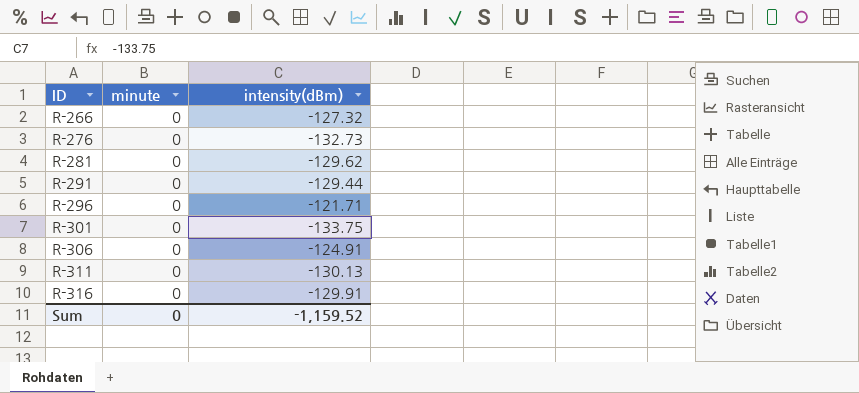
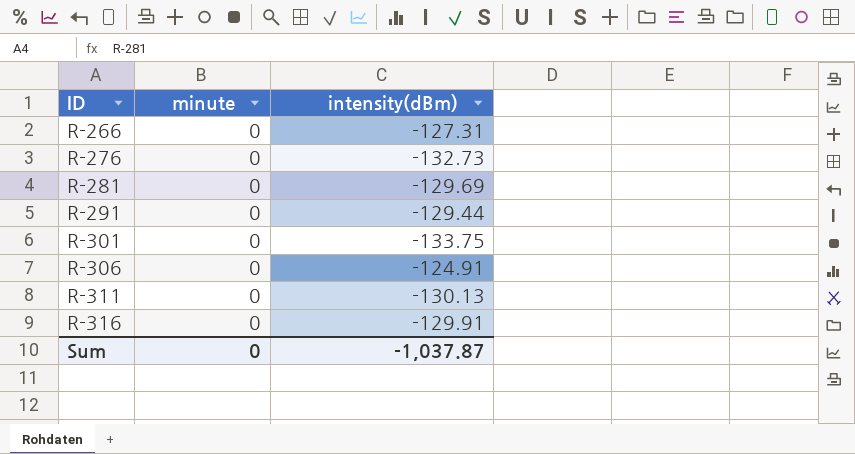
row R-296: 0 | -121.71 -> none
R-266 | intensity(dBm): -127.32 -> -127.31
R-281 | intensity(dBm): -129.62 -> -129.69
Sum | intensity(dBm): -1,159.52 -> -1,037.87

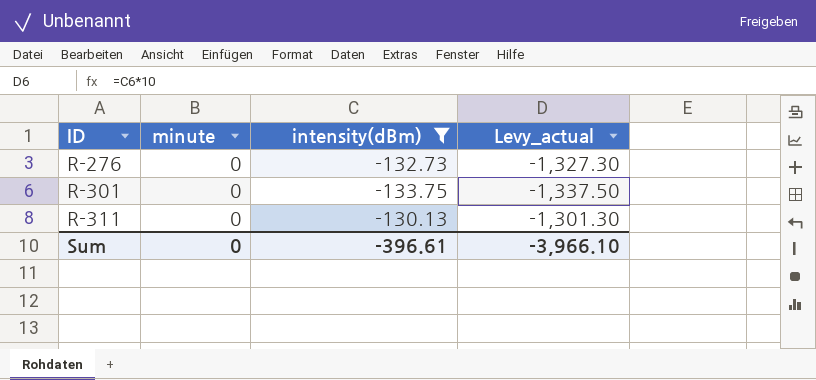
filter: none -> intensity(dBm) <= -130.13
column Levy_actual | formula: none -> [intensity(dBm)] * 10
Sum | intensity(dBm): -1,037.87 -> -396.61

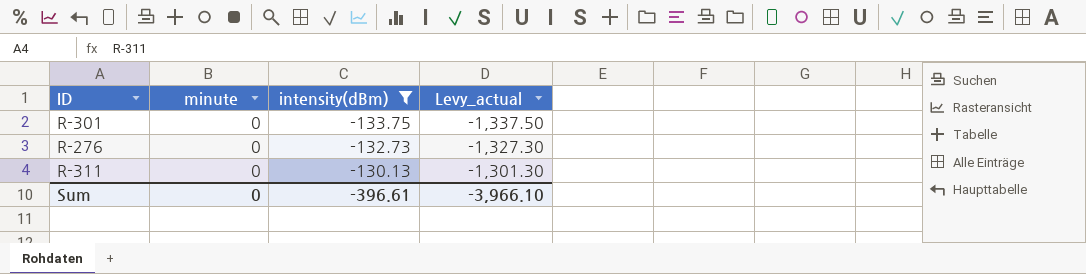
row order: ID ascending -> intensity(dBm) ascending

